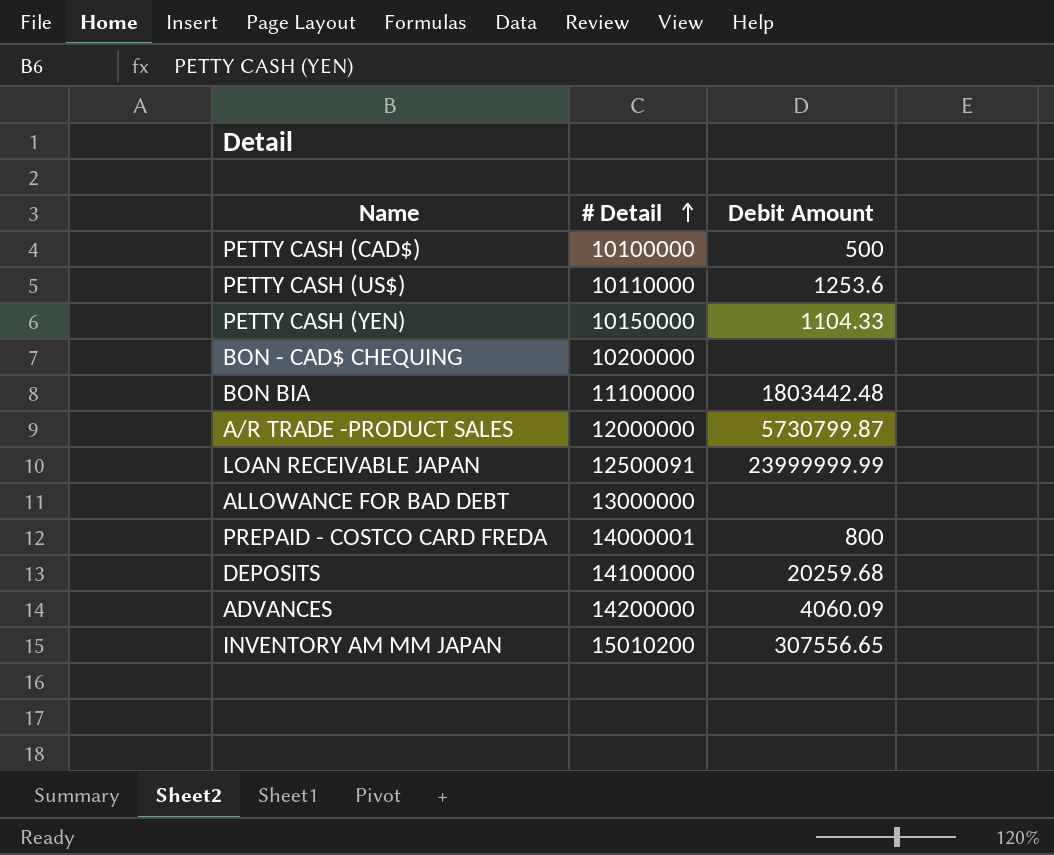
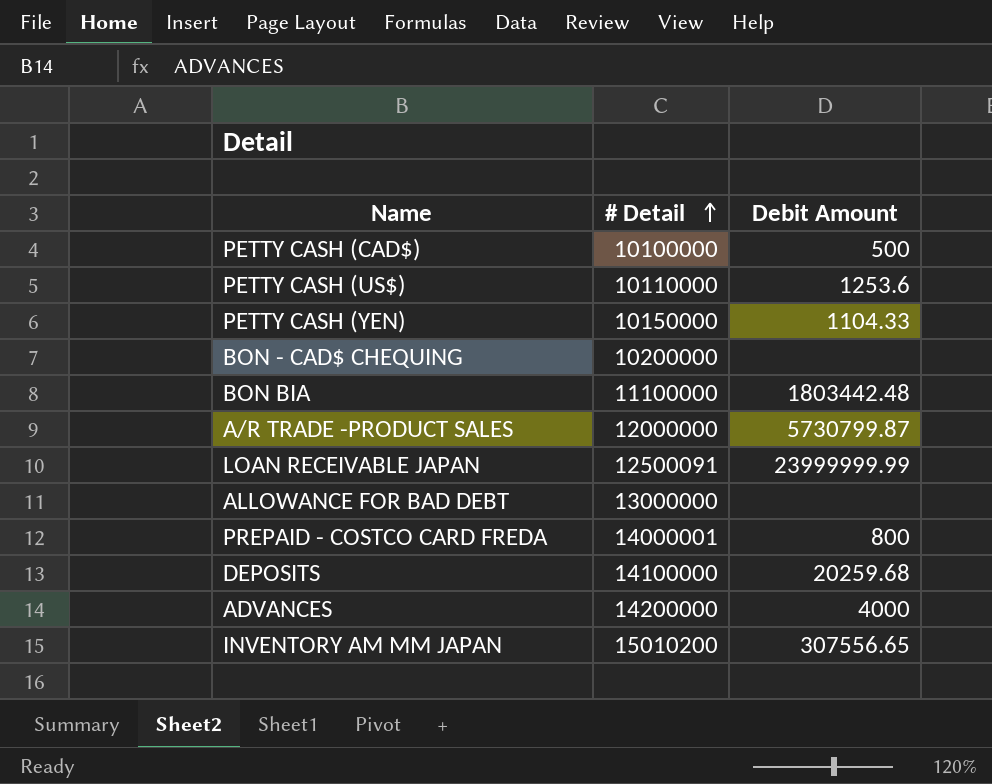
ADVANCES | Debit Amount: 4060.09 -> 4000

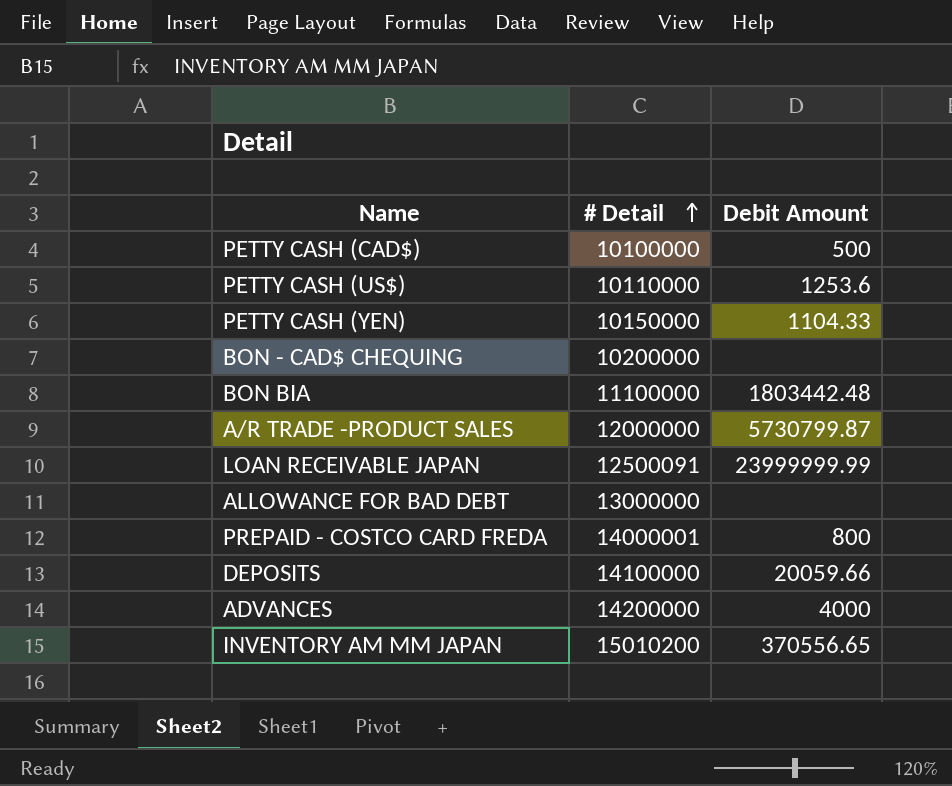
DEPOSITS | Debit Amount: 20259.68 -> 20059.66
INVENTORY AM MM JAPAN | Debit Amount: 307556.65 -> 370556.65

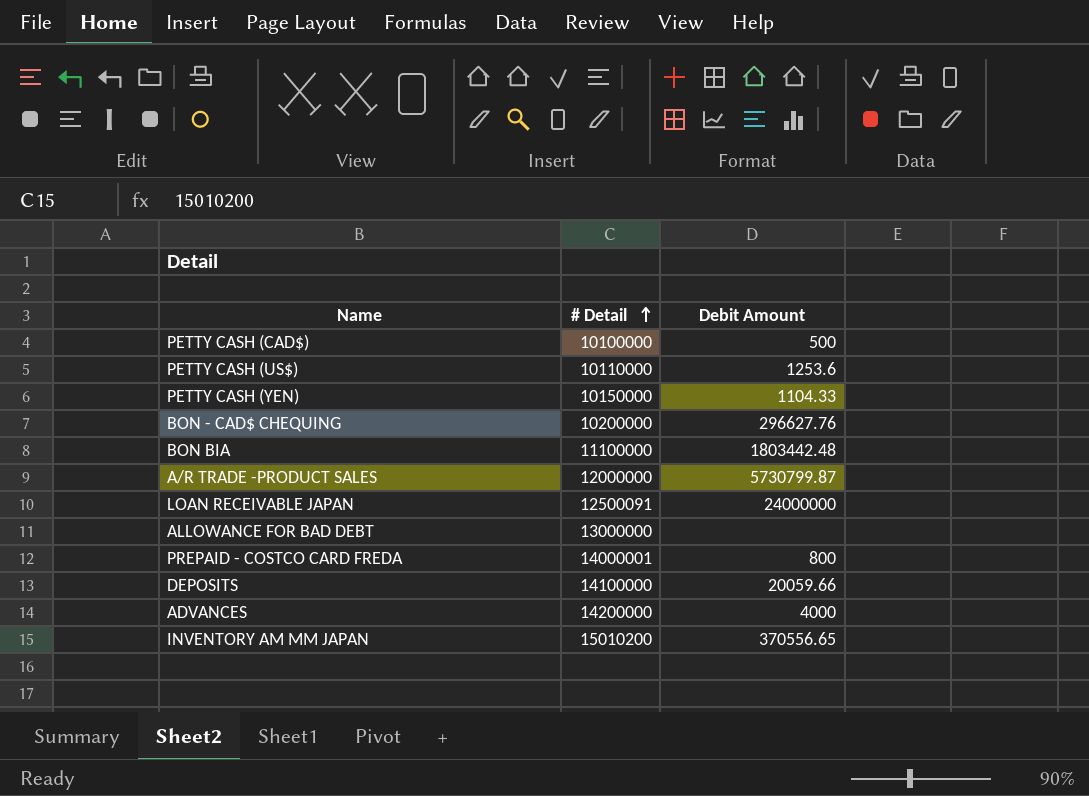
BON - CAD$ CHEQUING | Debit Amount: none -> 296627.76
LOAN RECEIVABLE JAPAN | Debit Amount: 23999999.99 -> 24000000

